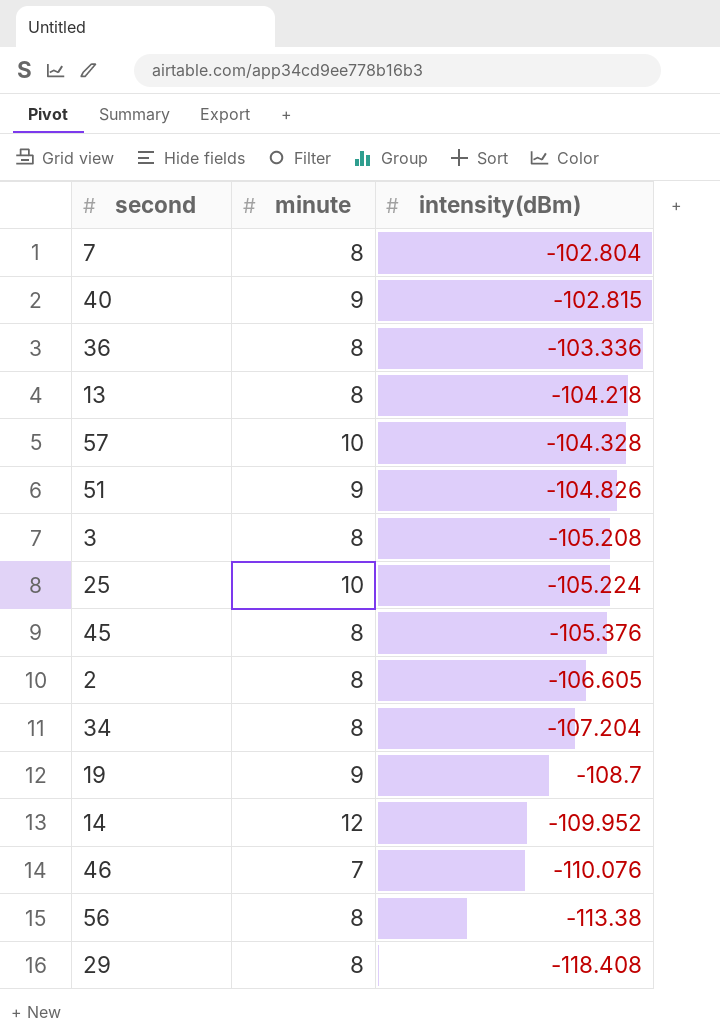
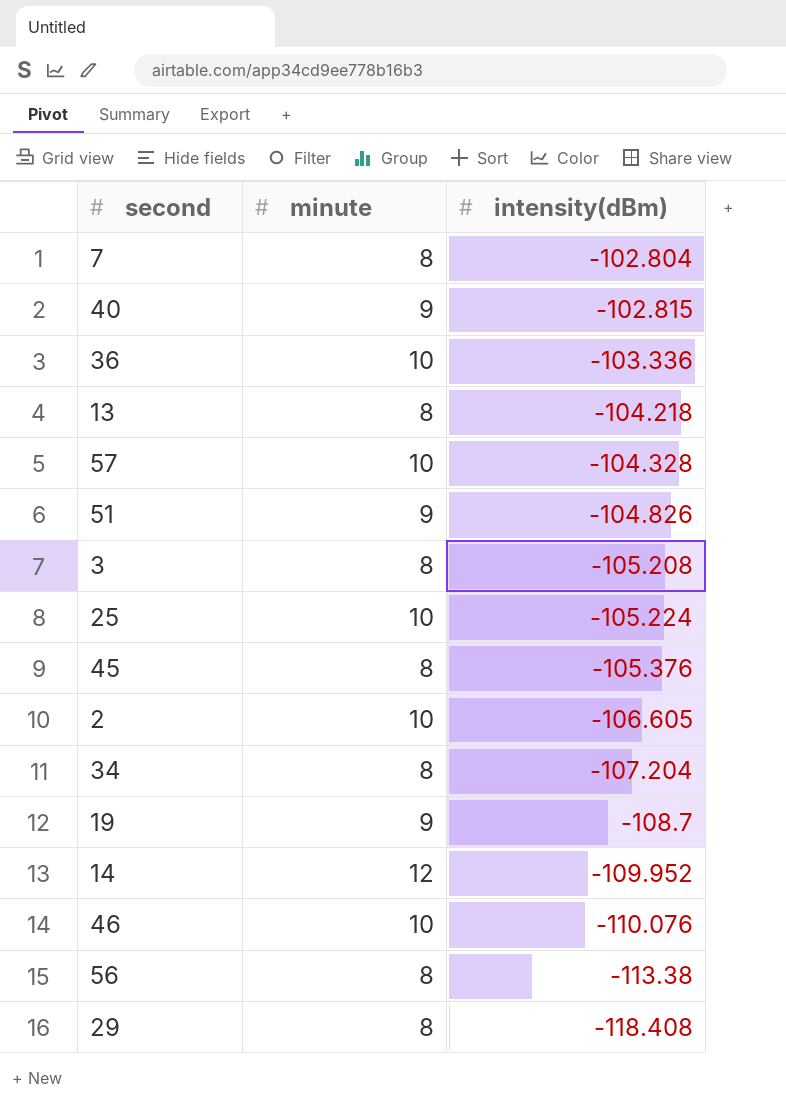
36 | minute: 8 -> 10
2 | minute: 8 -> 10
46 | minute: 7 -> 10

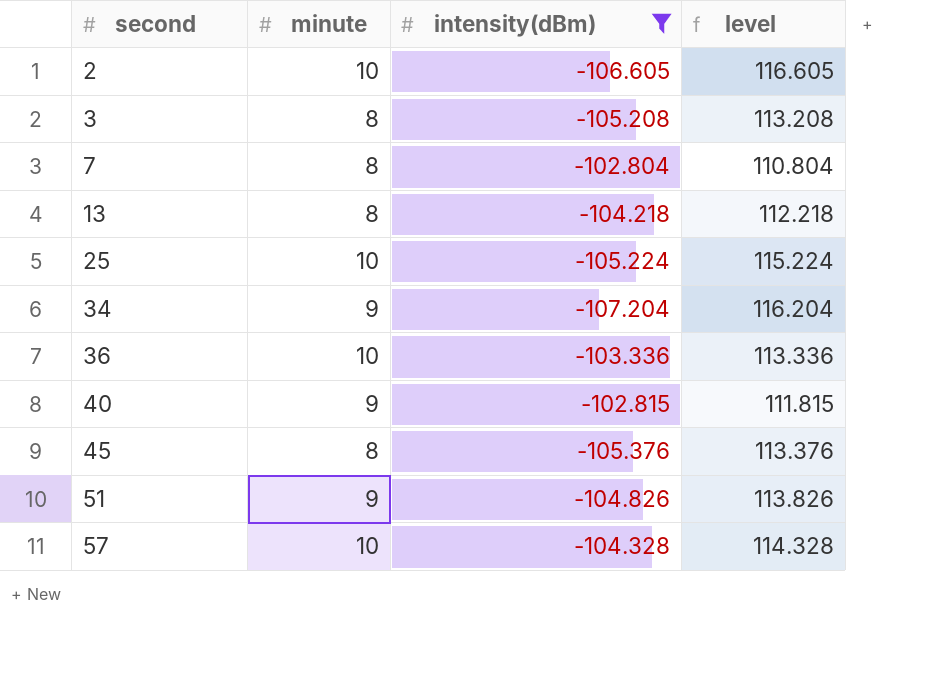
filter: none -> intensity(dBm) >= -107.204
row order: intensity(dBm) descending -> second ascending
column level | formula: none -> [minute] - [intensity(dBm)]
34 | minute: 8 -> 9

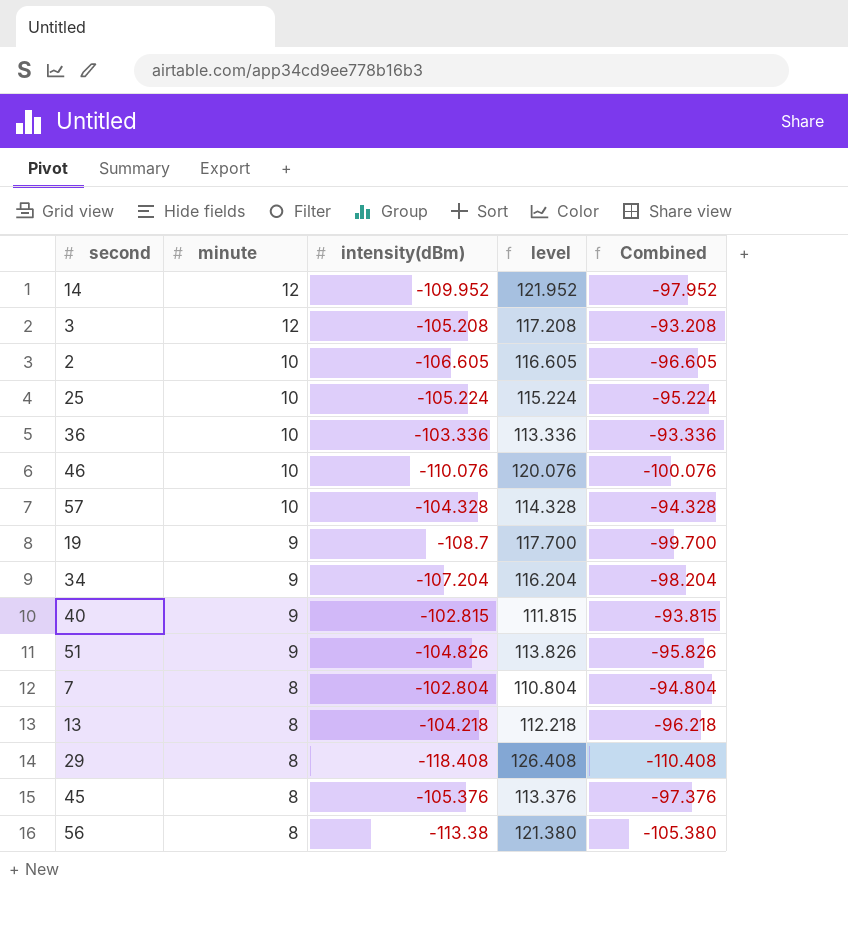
filter: intensity(dBm) >= -107.204 -> none
row order: second ascending -> minute descending
column Combined | formula: none -> [minute] + [intensity(dBm)]
3 | minute: 8 -> 12
3 | level: 113.208 -> 117.208

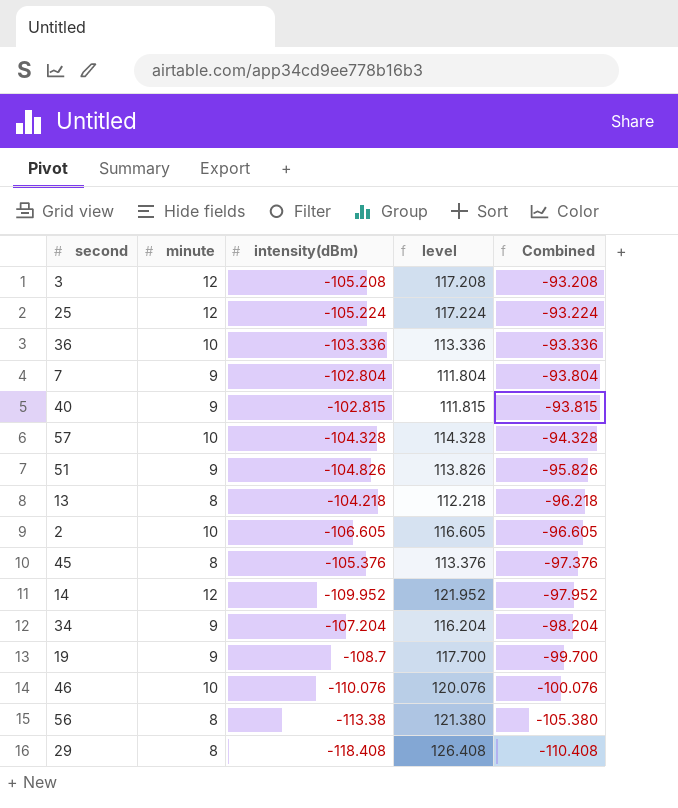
row order: minute descending -> Combined descending
25 | minute: 10 -> 12
25 | level: 115.224 -> 117.224
25 | Combined: -95.224 -> -93.224
7 | minute: 8 -> 9
7 | level: 110.804 -> 111.804
7 | Combined: -94.804 -> -93.804

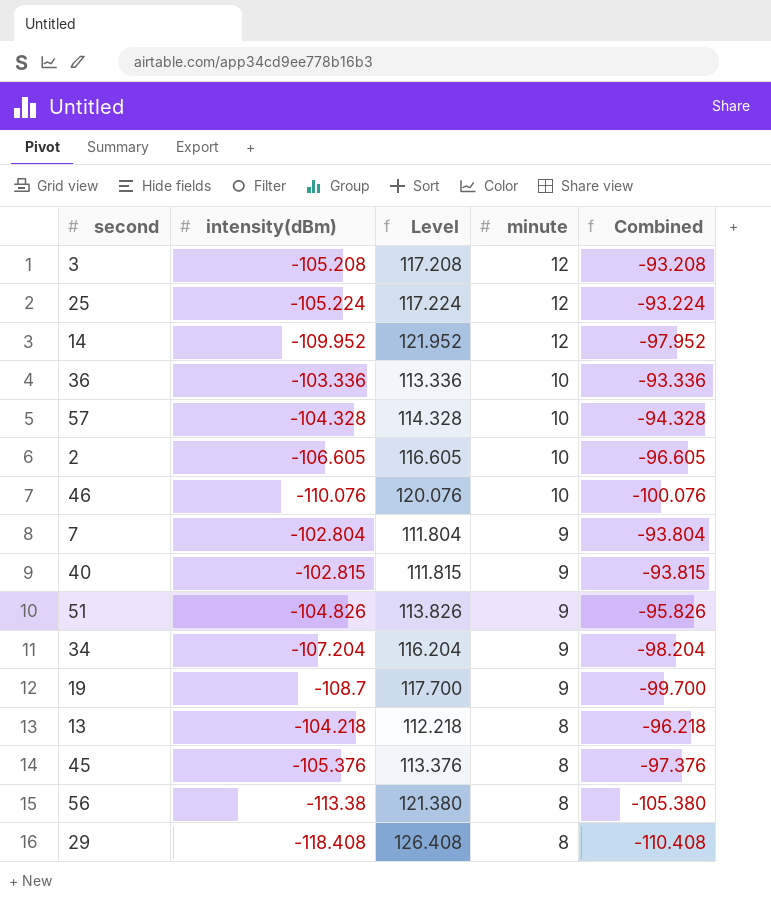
row order: Combined descending -> minute descending
column name: level -> Level
column minute | position: 2 -> 4

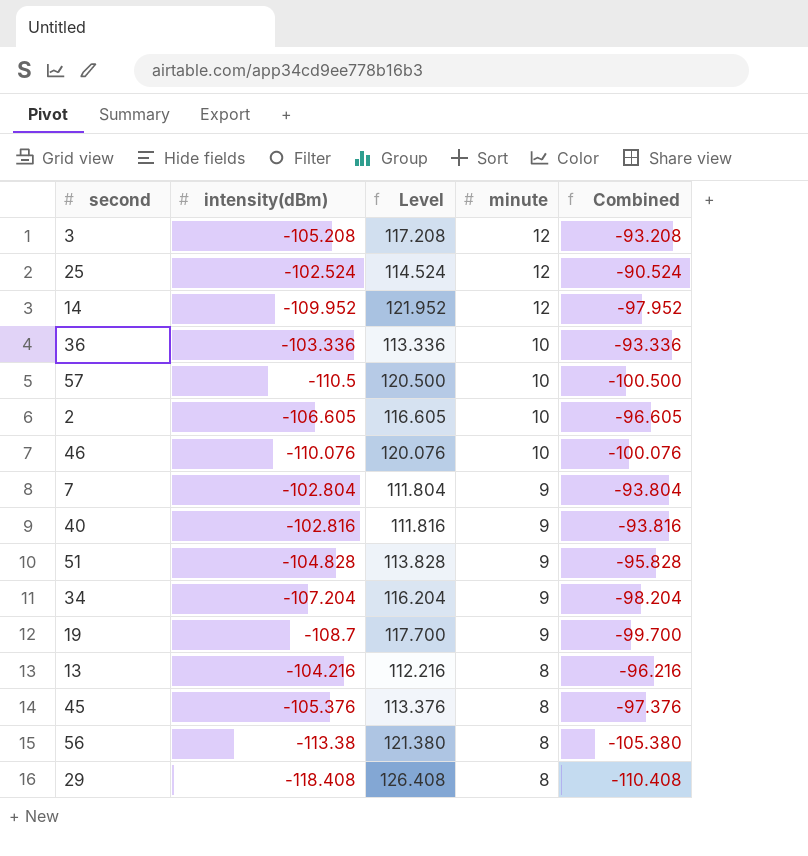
25 | intensity(dBm): -105.224 -> -102.524
25 | Level: 117.224 -> 114.524
25 | Combined: -93.224 -> -90.524
57 | intensity(dBm): -104.328 -> -110.5
57 | Level: 114.328 -> 120.500
57 | Combined: -94.328 -> -100.500
40 | intensity(dBm): -102.815 -> -102.816
40 | Level: 111.815 -> 111.816
40 | Combined: -93.815 -> -93.816
51 | intensity(dBm): -104.826 -> -104.828
51 | Level: 113.826 -> 113.828
51 | Combined: -95.826 -> -95.828
13 | intensity(dBm): -104.218 -> -104.216
13 | Level: 112.218 -> 112.216
13 | Combined: -96.218 -> -96.216

